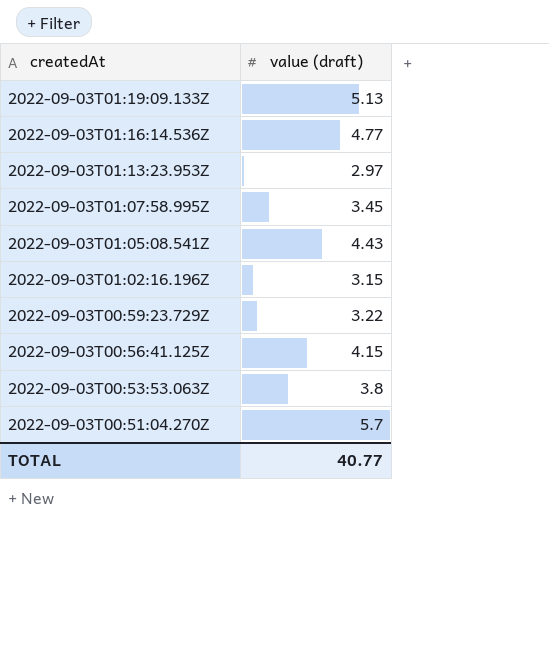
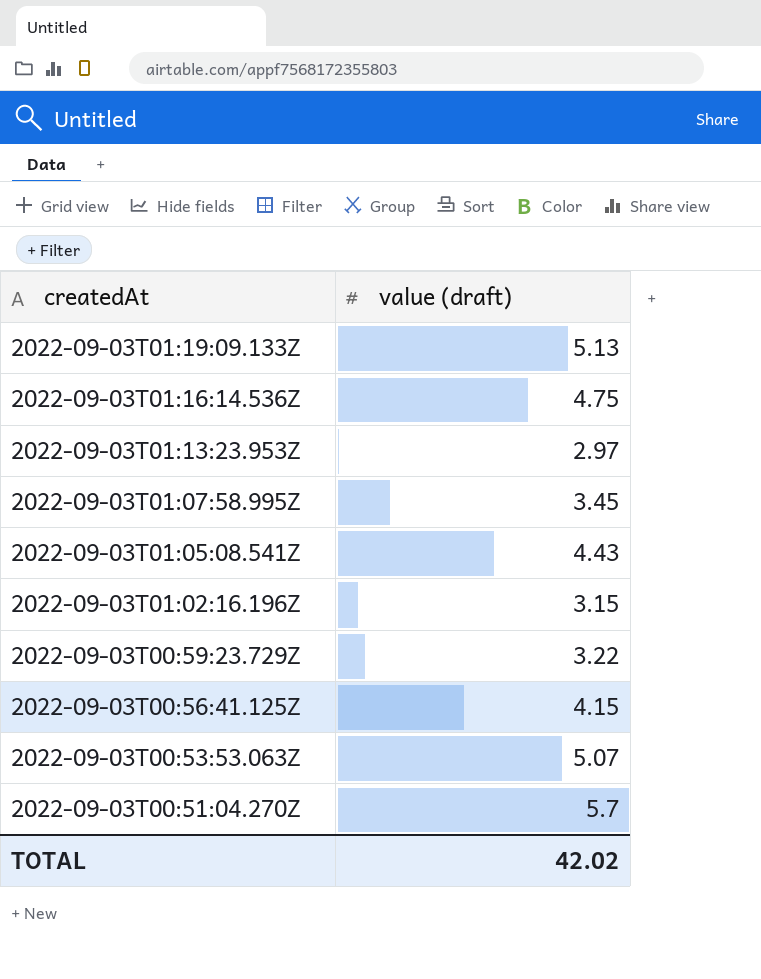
2022-09-03T01:16:14.536Z | value (draft): 4.77 -> 4.75
2022-09-03T00:53:53.063Z | value (draft): 3.8 -> 5.07
TOTAL | value (draft): 40.77 -> 42.02

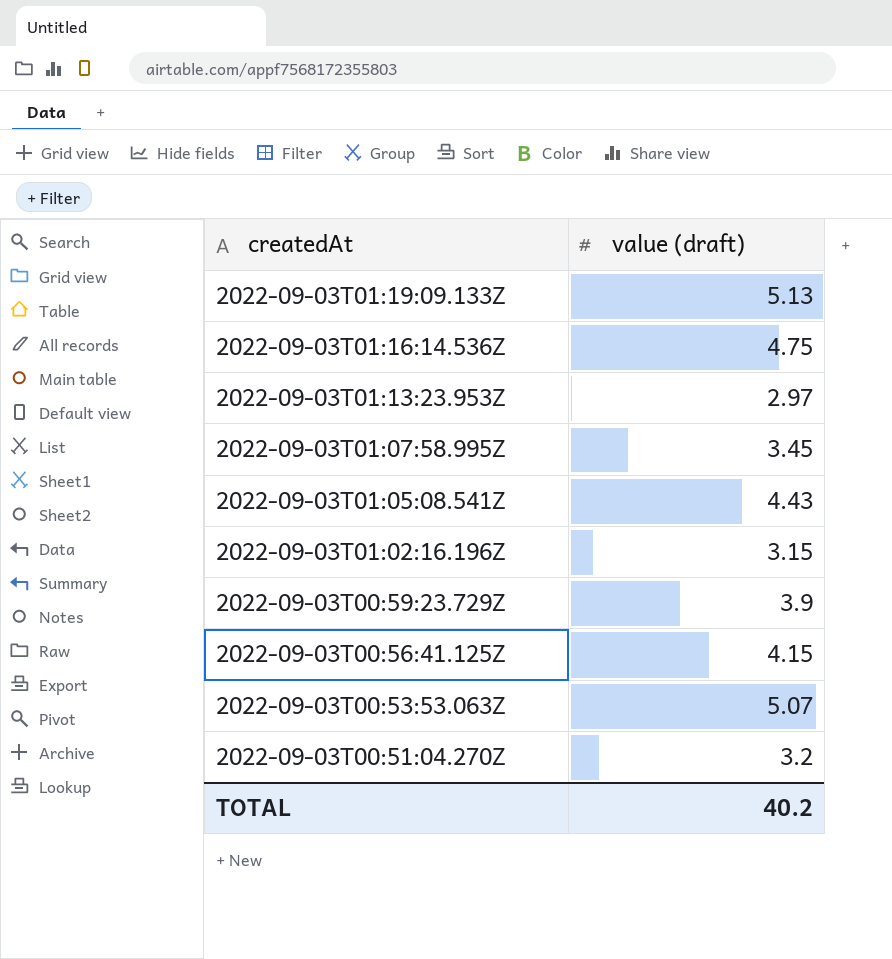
2022-09-03T00:59:23.729Z | value (draft): 3.22 -> 3.9
2022-09-03T00:51:04.270Z | value (draft): 5.7 -> 3.2
TOTAL | value (draft): 42.02 -> 40.2

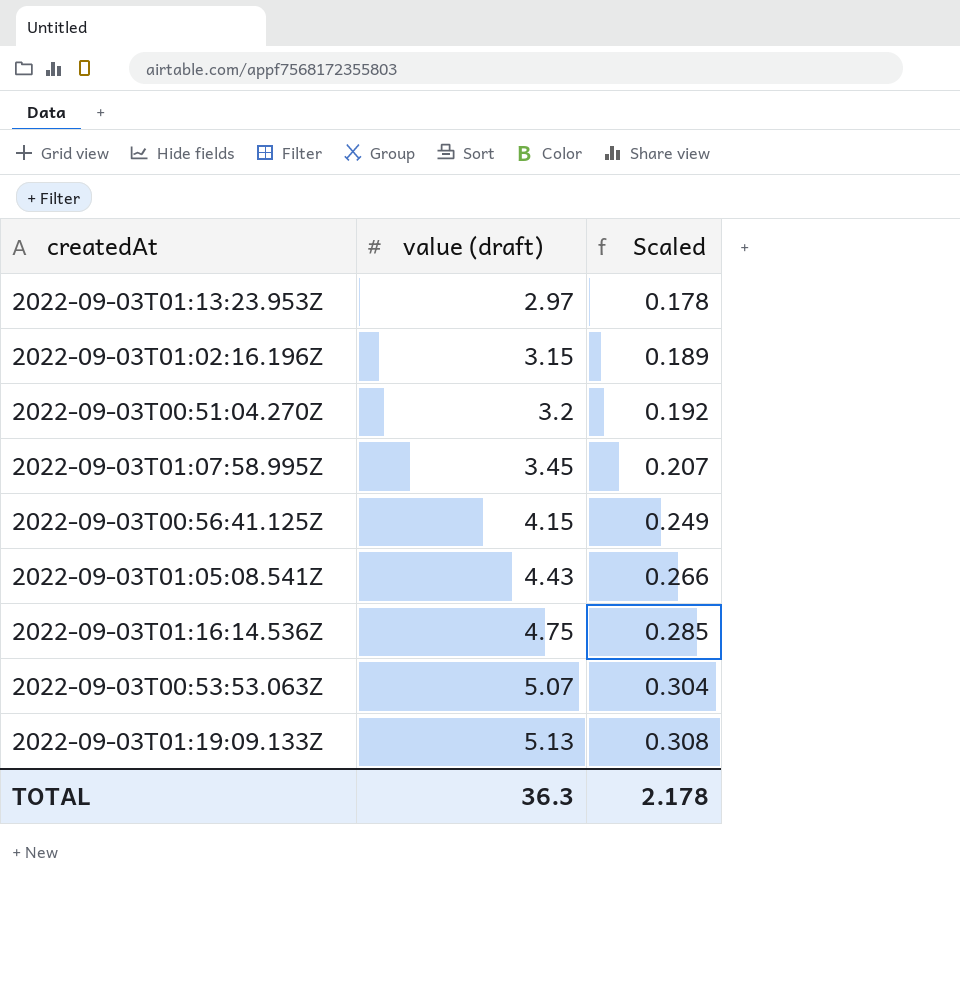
row order: createdAt descending -> value (draft) ascending
column Scaled | formula: none -> [value (draft)] * 0.06
row 2022-09-03T00:59:23.729Z: 3.9 -> none
TOTAL | value (draft): 40.2 -> 36.3

